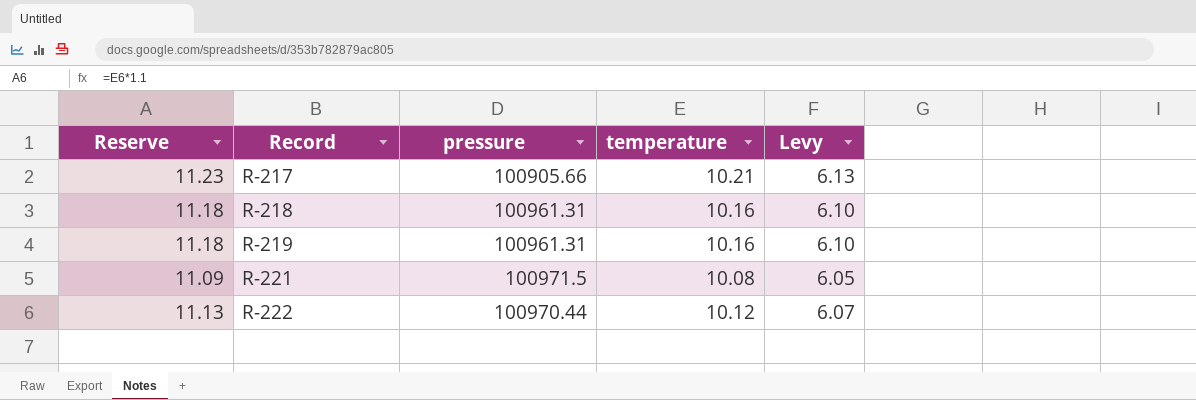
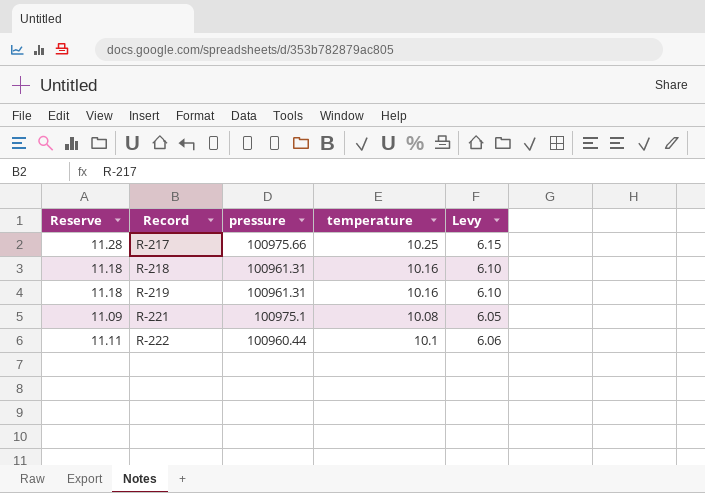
R-217 | Reserve: 11.23 -> 11.28
R-217 | pressure: 100905.66 -> 100975.66
R-217 | temperature: 10.21 -> 10.25
R-217 | Levy: 6.13 -> 6.15
R-221 | pressure: 100971.5 -> 100975.1
R-222 | Reserve: 11.13 -> 11.11
R-222 | pressure: 100970.44 -> 100960.44
R-222 | temperature: 10.12 -> 10.1
R-222 | Levy: 6.07 -> 6.06

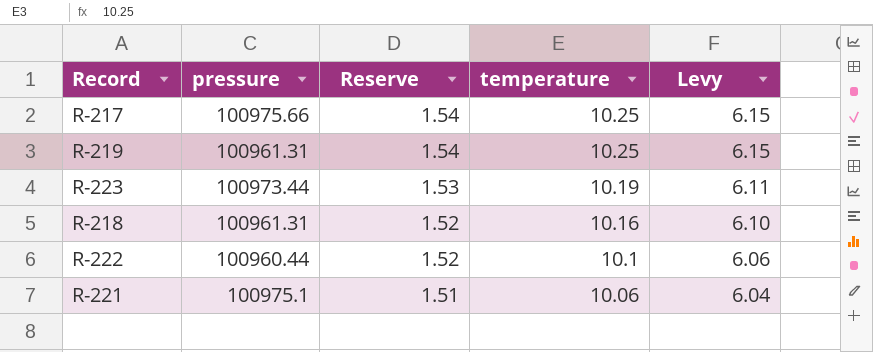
row order: Record ascending -> Reserve descending
column Reserve | formula: [temperature] * 1.1 -> [temperature] * 0.15
column Reserve | position: 1 -> 3
R-219 | temperature: 10.16 -> 10.25
R-219 | Levy: 6.10 -> 6.15
row R-223: none -> 100973.44 | 1.53 | 10.19 | 6.11
R-221 | temperature: 10.08 -> 10.06
R-221 | Levy: 6.05 -> 6.04

